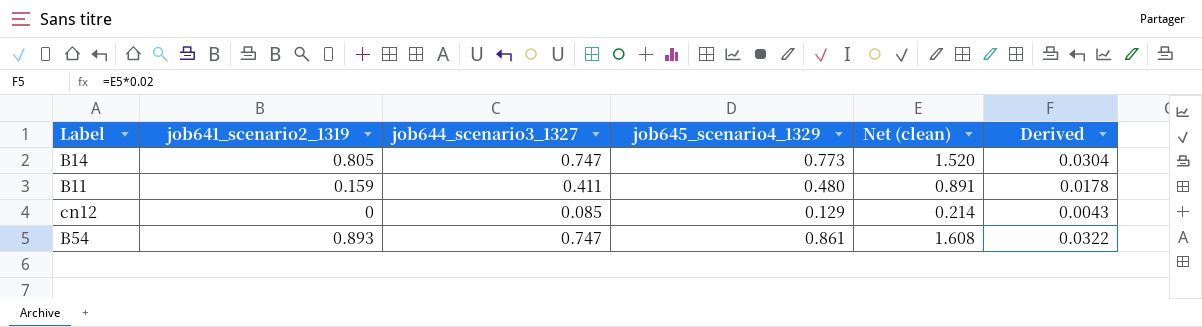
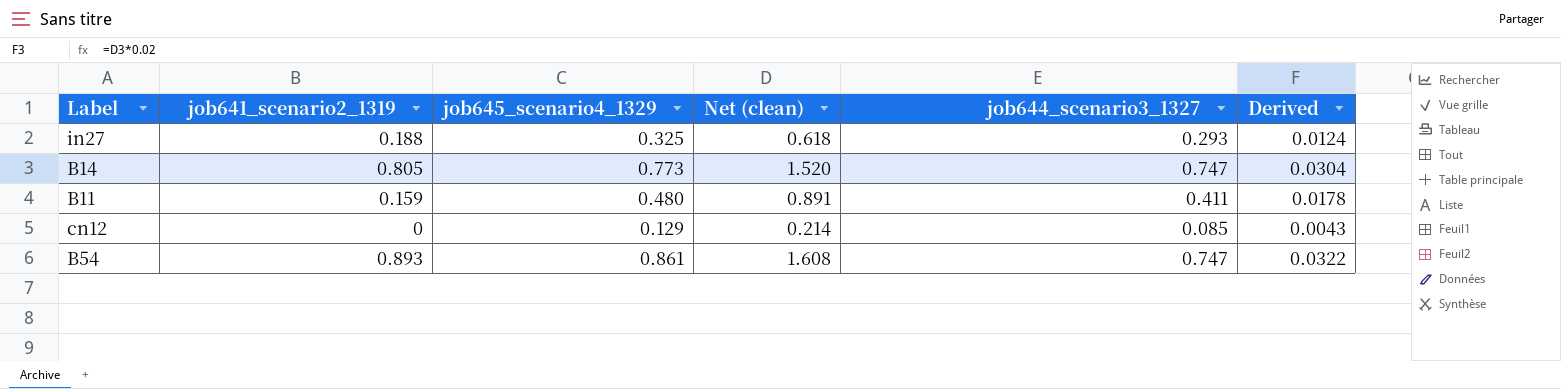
column job644_scenario3_1327 | position: 3 -> 5
row in27: none -> 0.188 | 0.325 | 0.618 | 0.293 | 0.0124

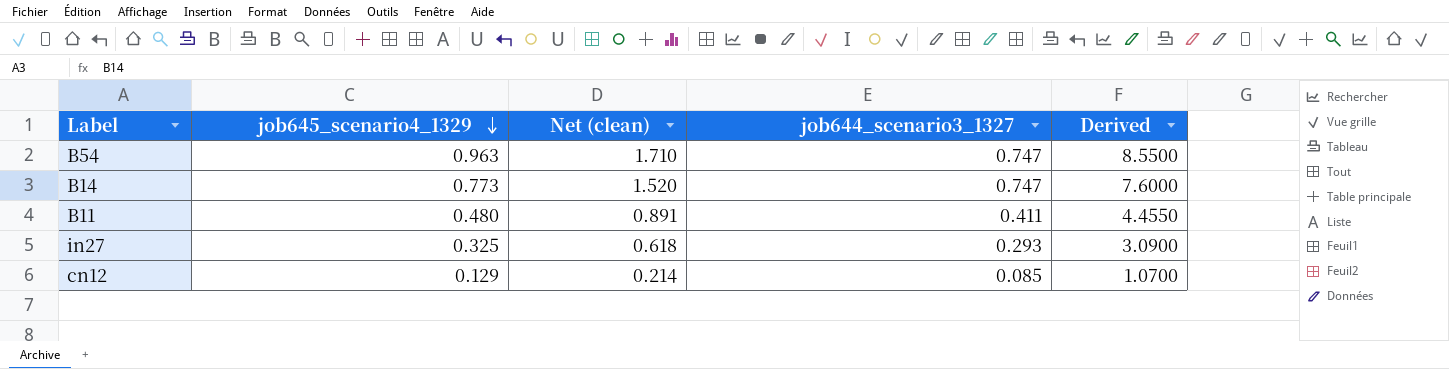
row order: none -> job645_scenario4_1329 descending
column job641_scenario2_1319 | position: 2 -> none
column Derived | formula: [Net (clean)] * 0.02 -> [Net (clean)] * 5
B54 | job645_scenario4_1329: 0.861 -> 0.963
B54 | Net (clean): 1.608 -> 1.710

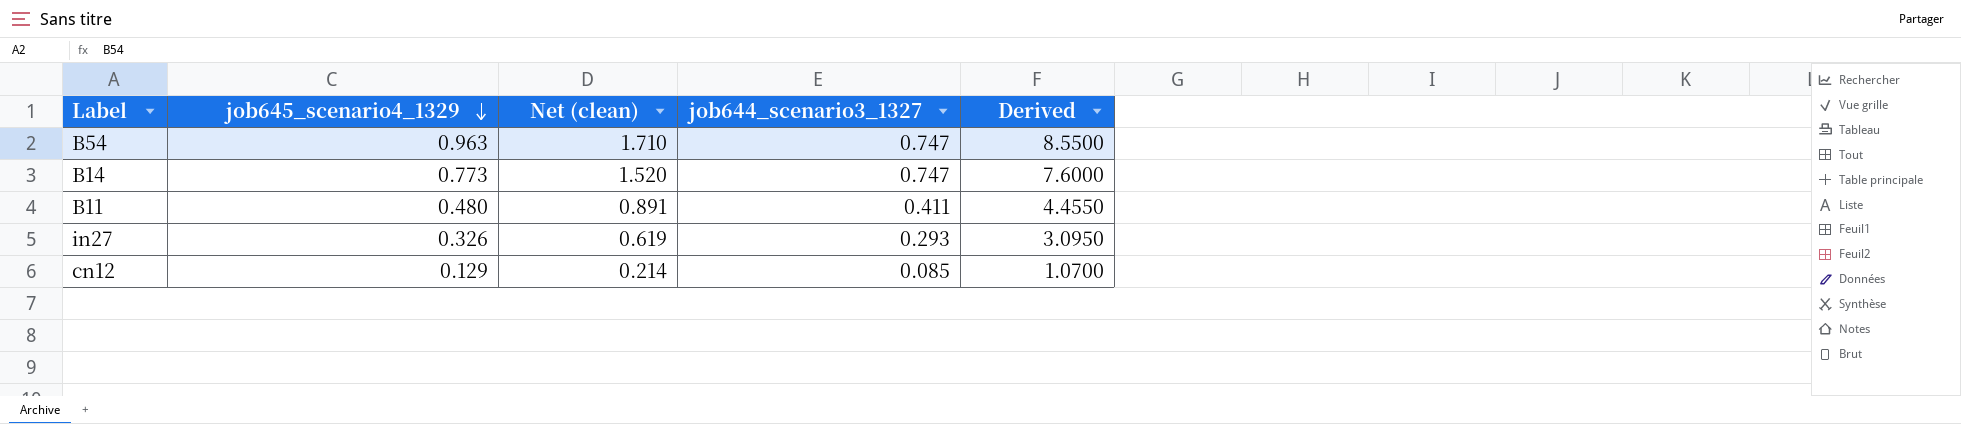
in27 | job645_scenario4_1329: 0.325 -> 0.326
in27 | Net (clean): 0.618 -> 0.619
in27 | Derived: 3.0900 -> 3.0950

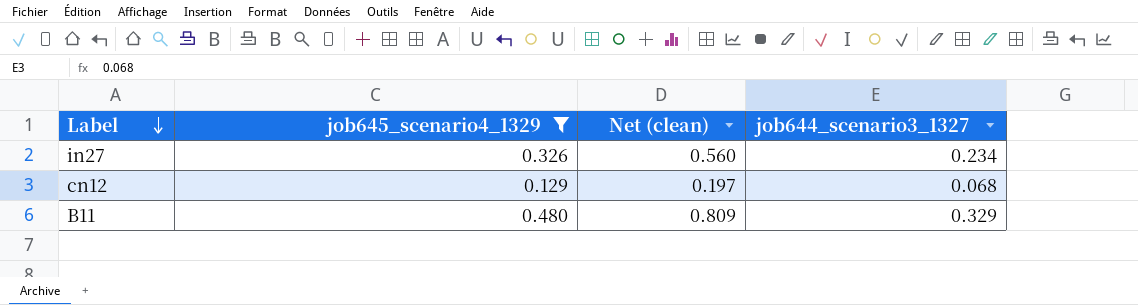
filter: none -> job645_scenario4_1329 <= 0.480
row order: job645_scenario4_1329 descending -> Label descending
column Derived | formula: [Net (clean)] * 5 -> none
in27 | Net (clean): 0.619 -> 0.560
in27 | job644_scenario3_1327: 0.293 -> 0.234
cn12 | Net (clean): 0.214 -> 0.197
cn12 | job644_scenario3_1327: 0.085 -> 0.068
B11 | Net (clean): 0.891 -> 0.809
B11 | job644_scenario3_1327: 0.411 -> 0.329

